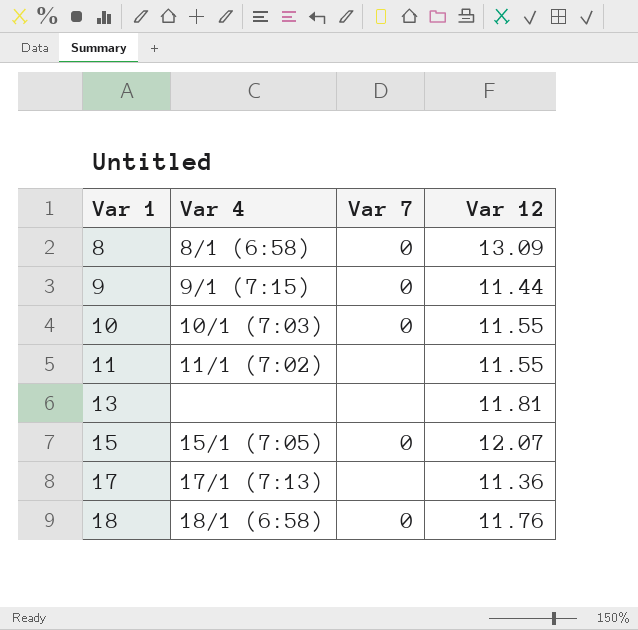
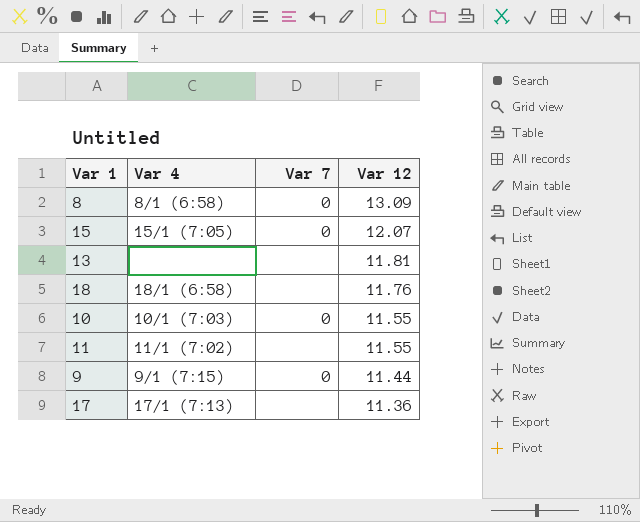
row order: Var 1 ascending -> Var 12 descending
18 | Var 7: 0 -> none

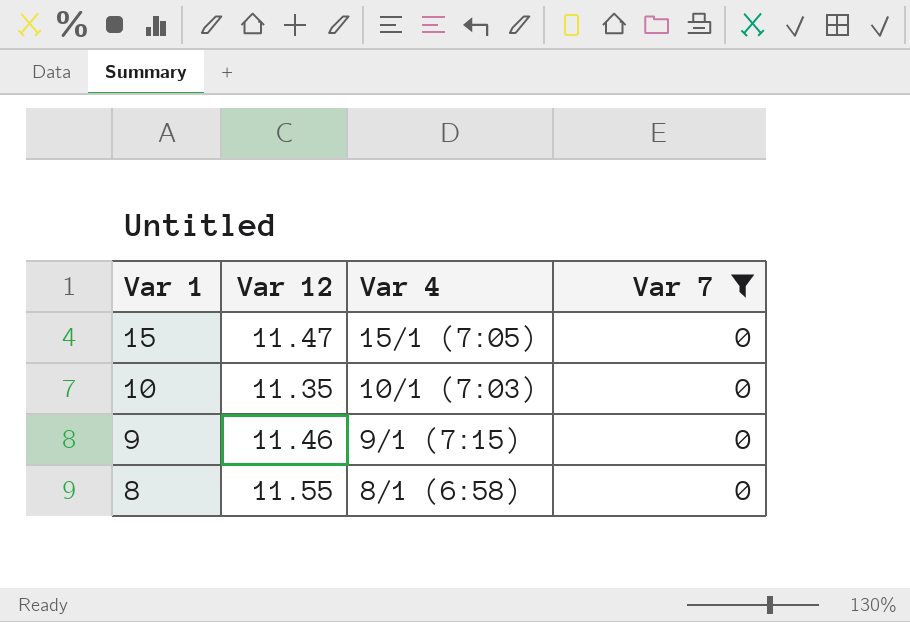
filter: none -> Var 7 = 0
row order: Var 12 descending -> Var 1 descending
column Var 12 | position: 4 -> 2
15 | Var 12: 12.07 -> 11.47
10 | Var 12: 11.55 -> 11.35
9 | Var 12: 11.44 -> 11.46
8 | Var 12: 13.09 -> 11.55

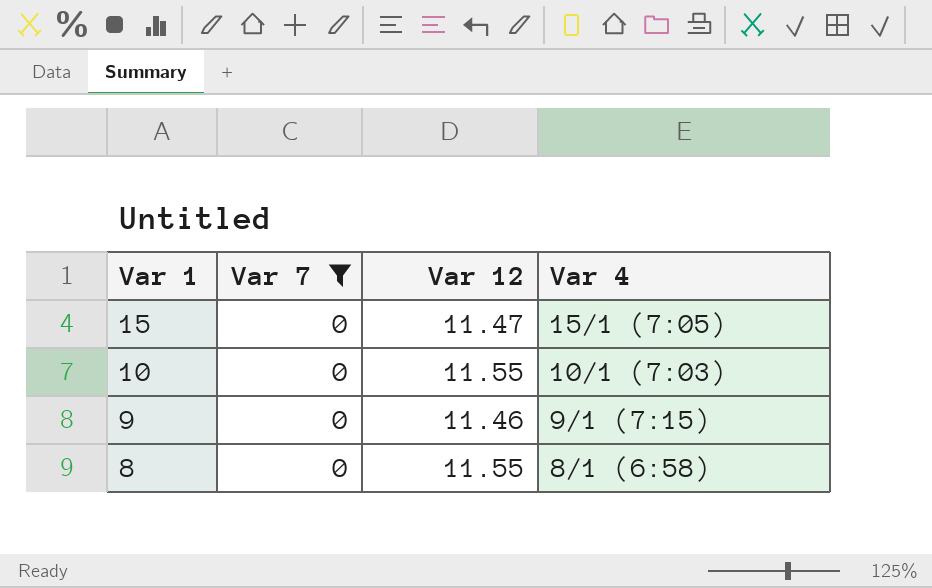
column Var 7 | position: 4 -> 2
10 | Var 12: 11.35 -> 11.55

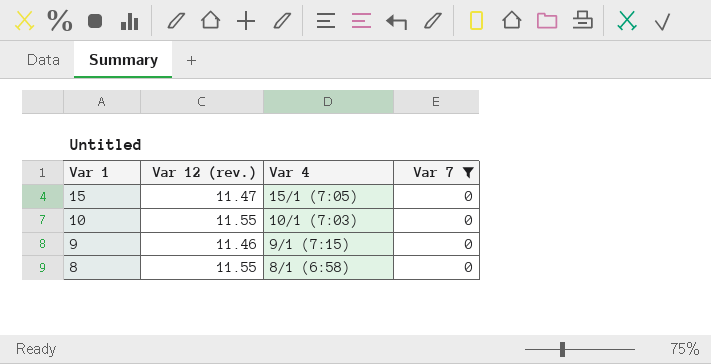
column name: Var 12 -> Var 12 (rev.)
column Var 7 | position: 2 -> 4

